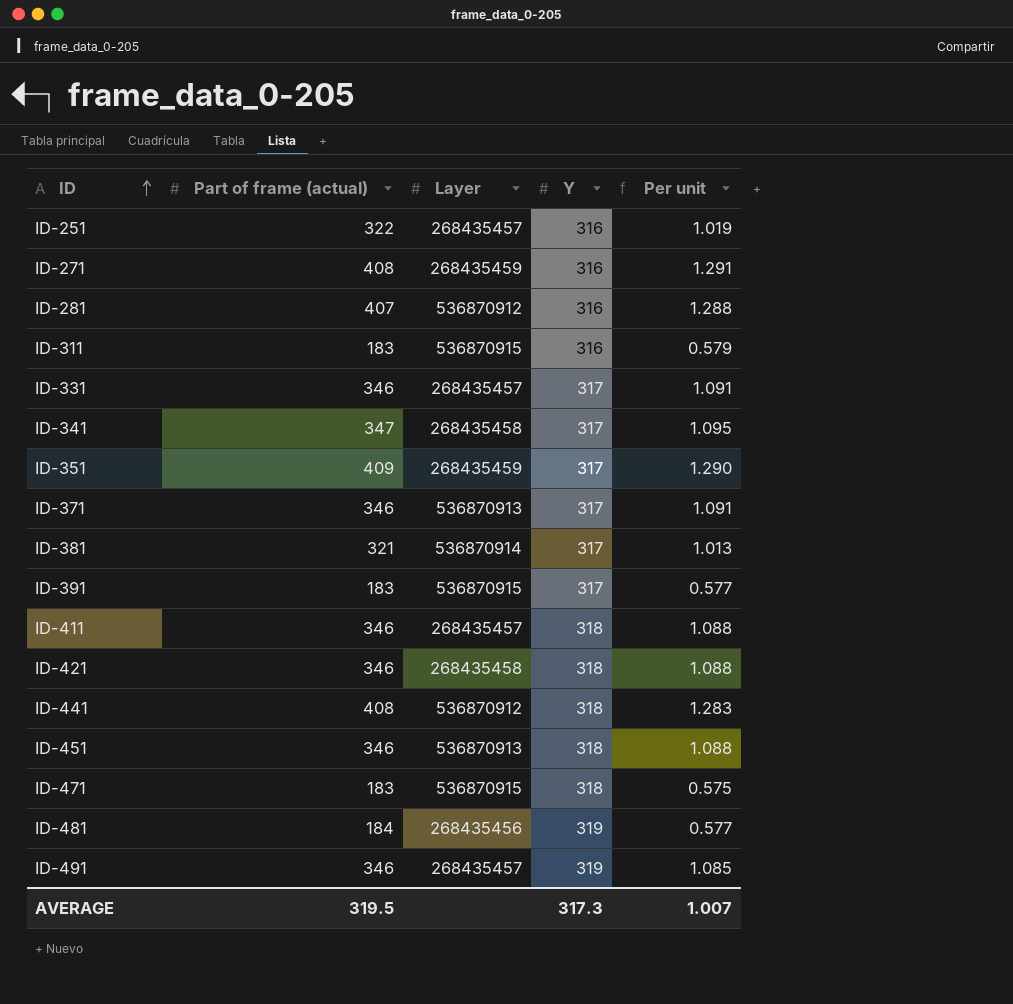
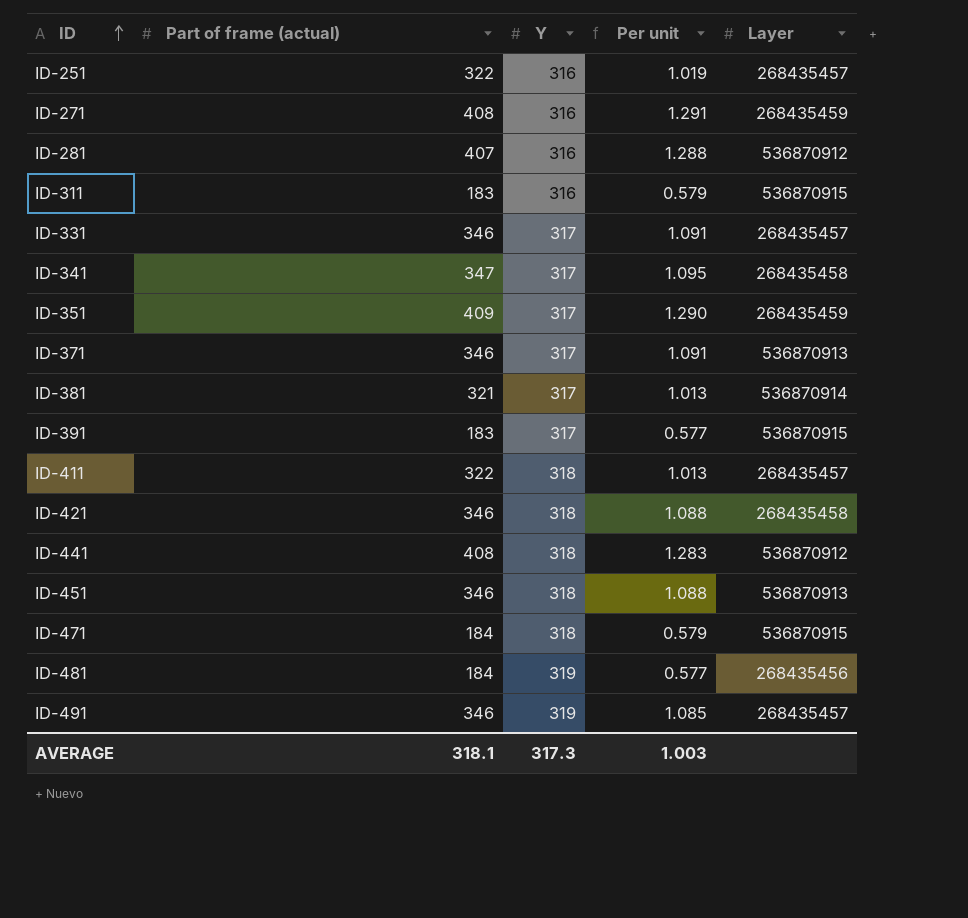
column Layer | position: 3 -> 5
ID-411 | Part of frame (actual): 346 -> 322
ID-411 | Per unit: 1.088 -> 1.013
ID-471 | Part of frame (actual): 183 -> 184
ID-471 | Per unit: 0.575 -> 0.579
AVERAGE | Part of frame (actual): 319.5 -> 318.1
AVERAGE | Per unit: 1.007 -> 1.003

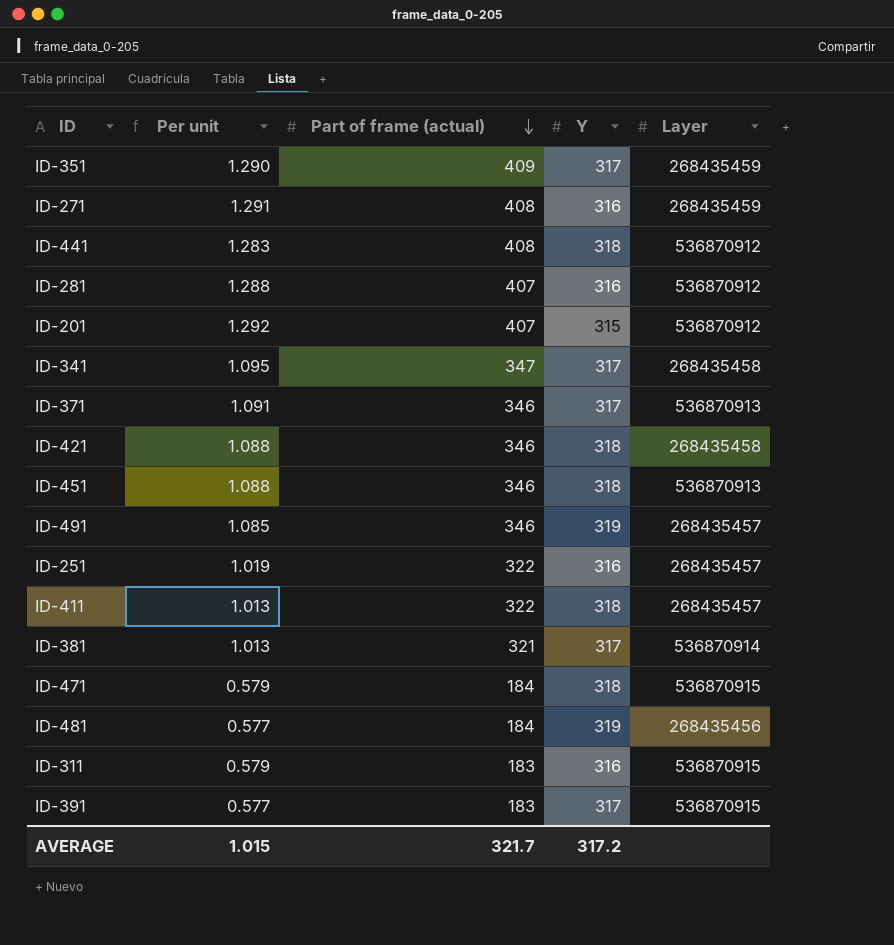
row order: ID ascending -> Part of frame (actual) descending
column Per unit | position: 4 -> 2
row ID-331: 346 | 317 | 1.091 | 268435457 -> none
row ID-201: none -> 1.292 | 407 | 315 | 536870912
AVERAGE | Per unit: 1.003 -> 1.015
AVERAGE | Part of frame (actual): 318.1 -> 321.7
AVERAGE | Y: 317.3 -> 317.2

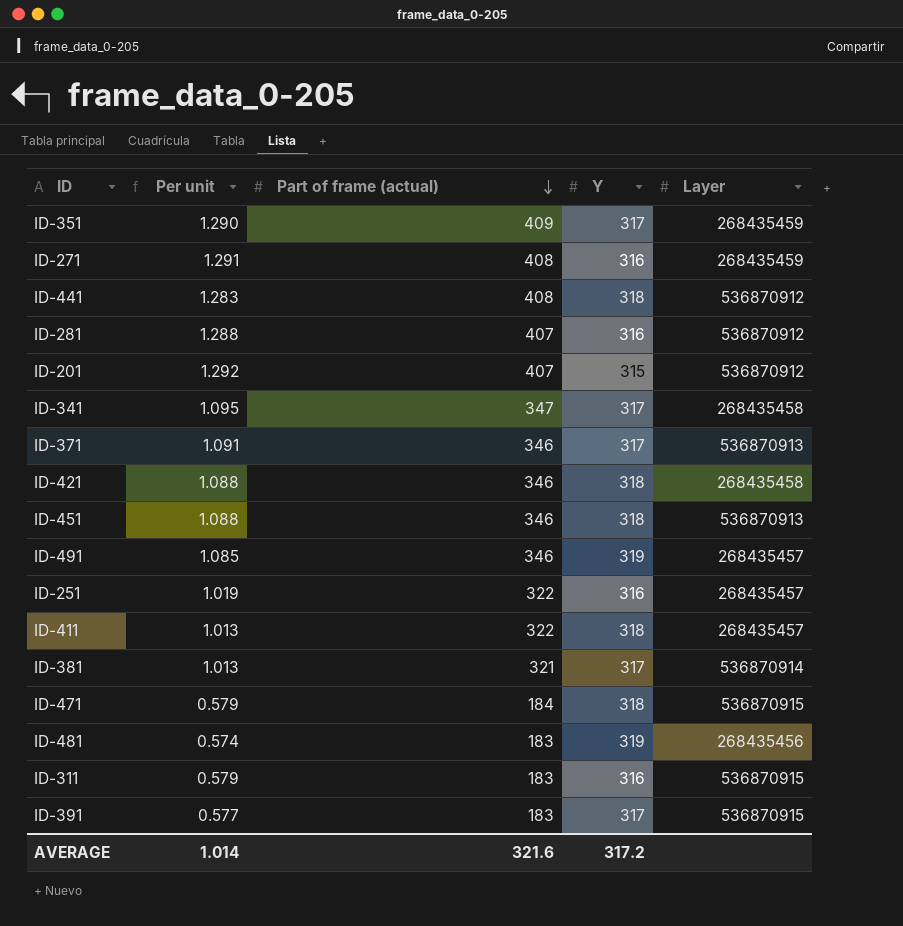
ID-481 | Per unit: 0.577 -> 0.574
ID-481 | Part of frame (actual): 184 -> 183
AVERAGE | Per unit: 1.015 -> 1.014
AVERAGE | Part of frame (actual): 321.7 -> 321.6

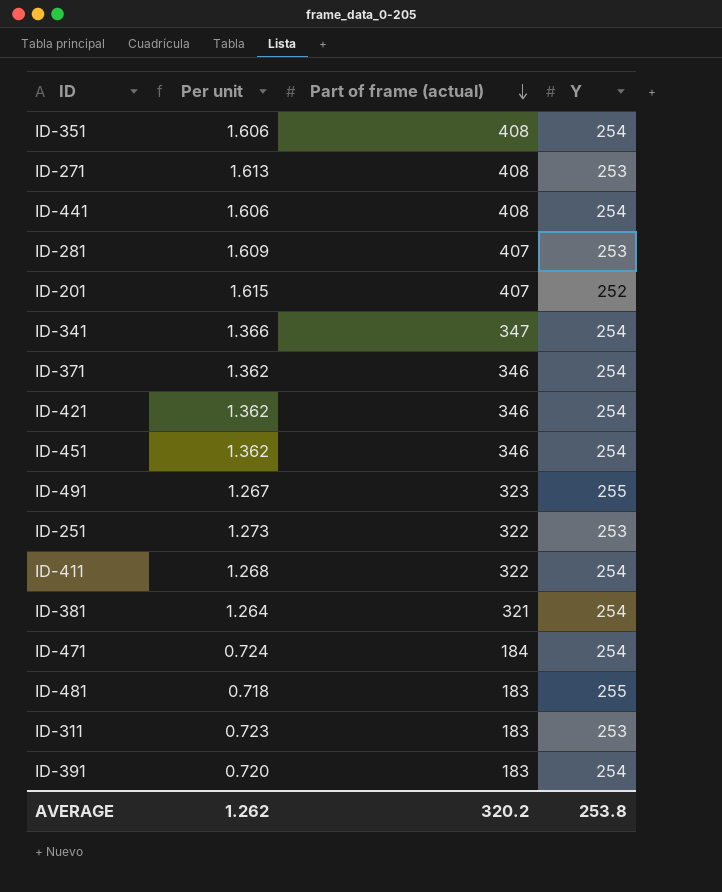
column Layer | position: 5 -> none
ID-351 | Per unit: 1.290 -> 1.606
ID-351 | Part of frame (actual): 409 -> 408
ID-351 | Y: 317 -> 254
ID-271 | Per unit: 1.291 -> 1.613
ID-271 | Y: 316 -> 253
ID-441 | Per unit: 1.283 -> 1.606
ID-441 | Y: 318 -> 254
ID-281 | Per unit: 1.288 -> 1.609
ID-281 | Y: 316 -> 253
ID-201 | Per unit: 1.292 -> 1.615
ID-201 | Y: 315 -> 252
ID-341 | Per unit: 1.095 -> 1.366
ID-341 | Y: 317 -> 254
ID-371 | Per unit: 1.091 -> 1.362
ID-371 | Y: 317 -> 254
ID-421 | Per unit: 1.088 -> 1.362
ID-421 | Y: 318 -> 254
ID-451 | Per unit: 1.088 -> 1.362
ID-451 | Y: 318 -> 254
ID-491 | Per unit: 1.085 -> 1.267
ID-491 | Part of frame (actual): 346 -> 323
ID-491 | Y: 319 -> 255
ID-251 | Per unit: 1.019 -> 1.273
ID-251 | Y: 316 -> 253
ID-411 | Per unit: 1.013 -> 1.268
ID-411 | Y: 318 -> 254
ID-381 | Per unit: 1.013 -> 1.264
ID-381 | Y: 317 -> 254
ID-471 | Per unit: 0.579 -> 0.724
ID-471 | Y: 318 -> 254
ID-481 | Per unit: 0.574 -> 0.718
ID-481 | Y: 319 -> 255
ID-311 | Per unit: 0.579 -> 0.723
ID-311 | Y: 316 -> 253
ID-391 | Per unit: 0.577 -> 0.720
ID-391 | Y: 317 -> 254
AVERAGE | Per unit: 1.014 -> 1.262
AVERAGE | Part of frame (actual): 321.6 -> 320.2
AVERAGE | Y: 317.2 -> 253.8

